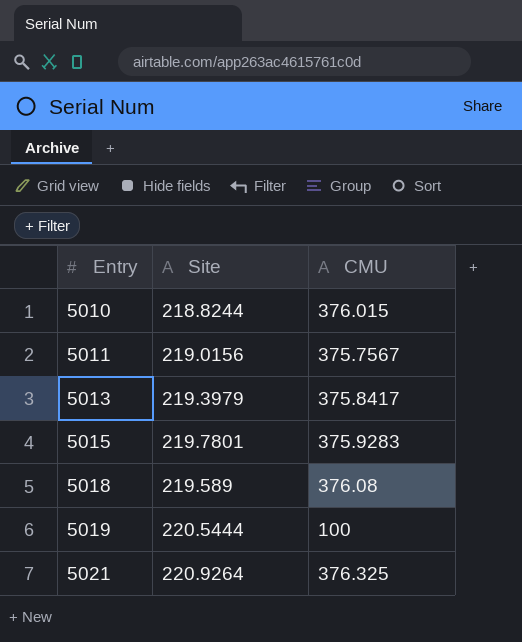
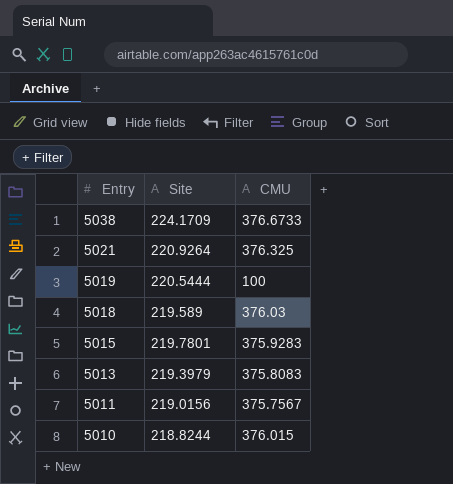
row order: Entry ascending -> Entry descending
row 5038: none -> 224.1709 | 376.6733
5018 | CMU: 376.08 -> 376.03
5013 | CMU: 375.8417 -> 375.8083

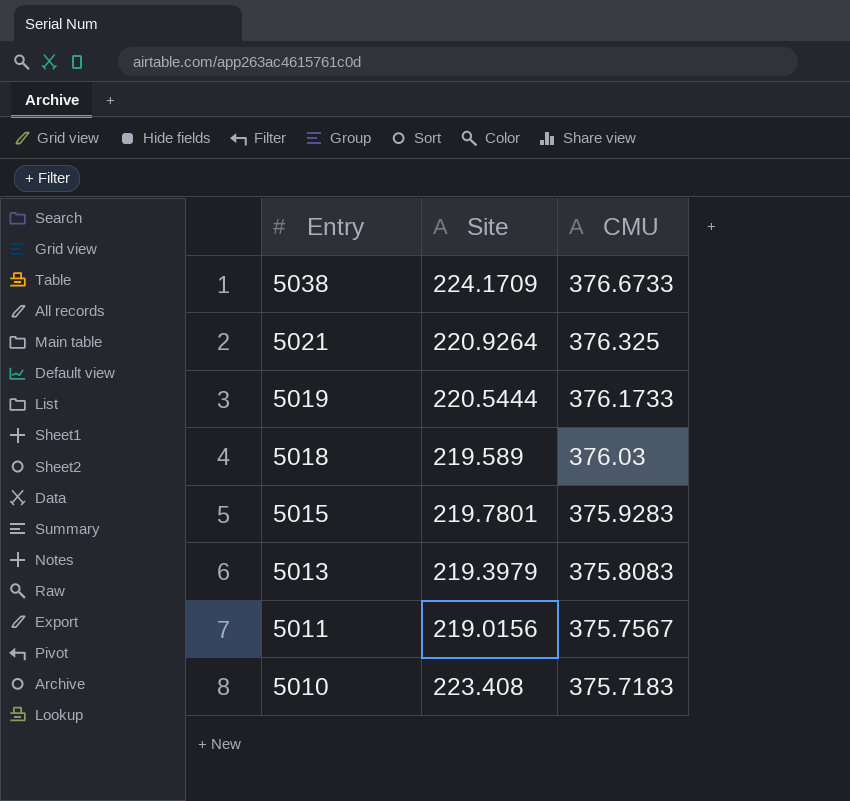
5019 | CMU: 100 -> 376.1733
5010 | Site: 218.8244 -> 223.408
5010 | CMU: 376.015 -> 375.7183

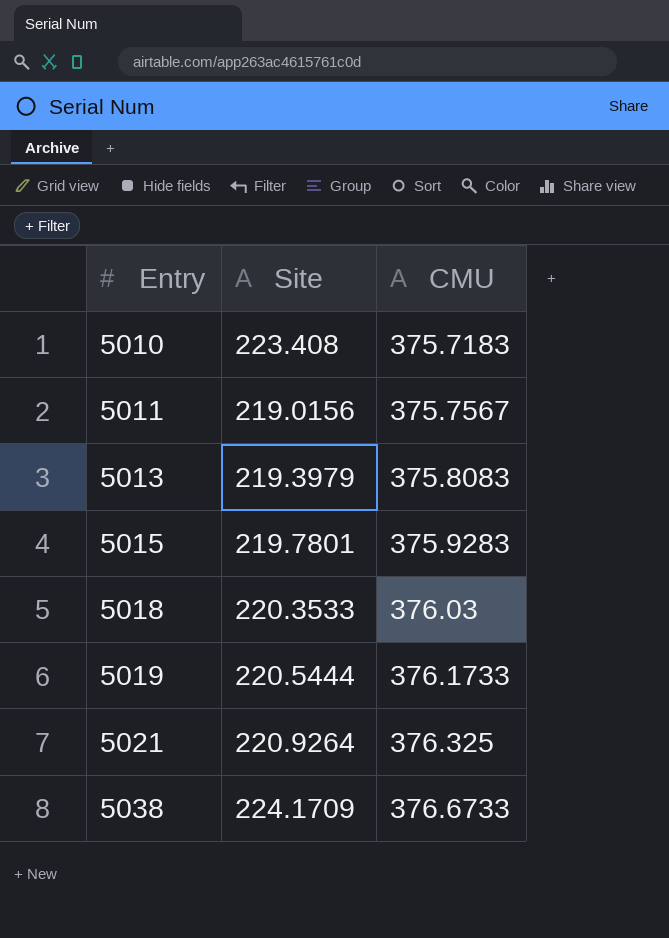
row order: Entry descending -> Entry ascending
5018 | Site: 219.589 -> 220.3533

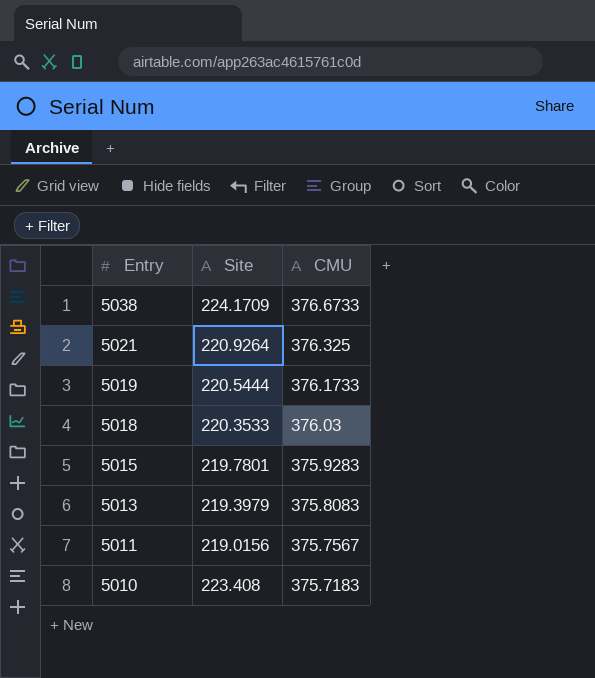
row order: Entry ascending -> Entry descending

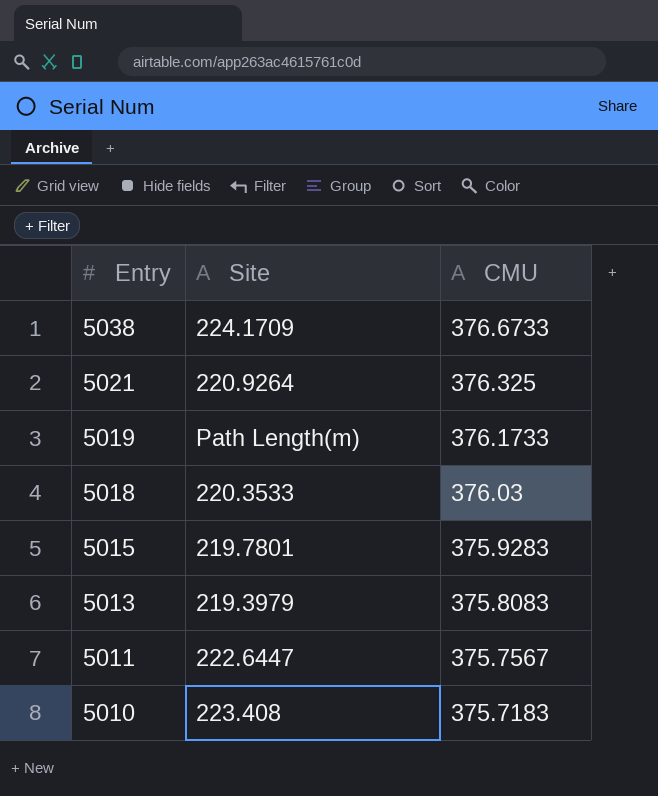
5019 | Site: 220.5444 -> Path Length(m)
5011 | Site: 219.0156 -> 222.6447

